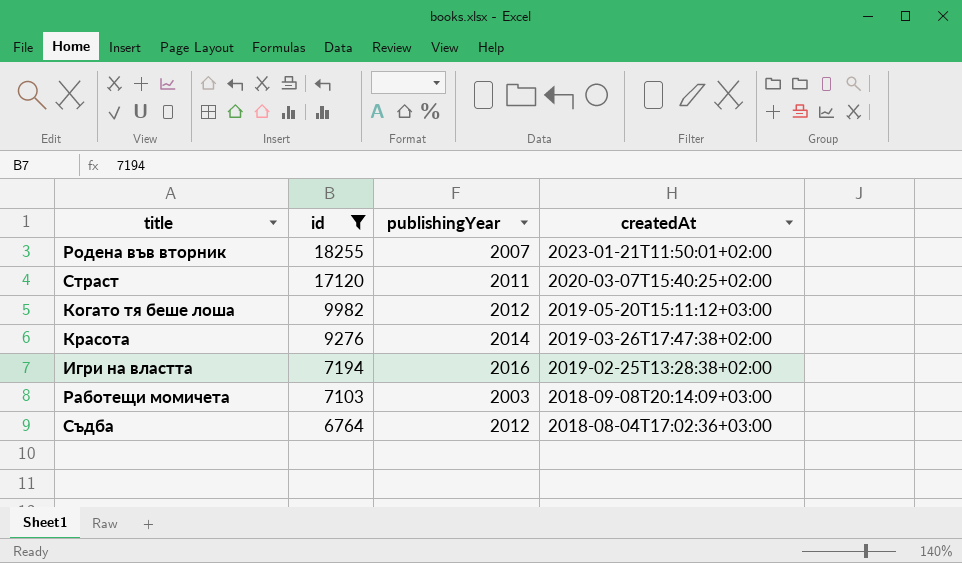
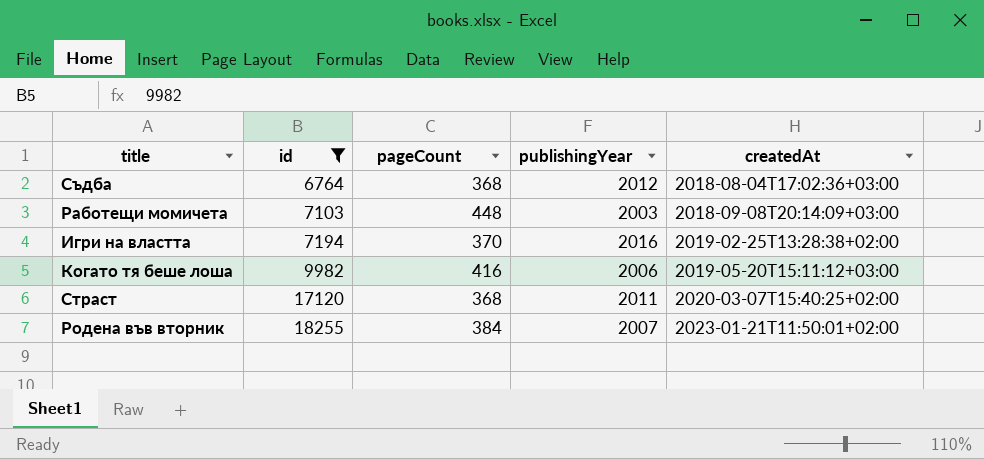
row order: id descending -> id ascending
column pageCount | position: none -> 3
row Красота: 9276 | 2014 | 2019-03-26T17:47:38+02:00 -> none
Когато тя беше лоша | publishingYear: 2012 -> 2006

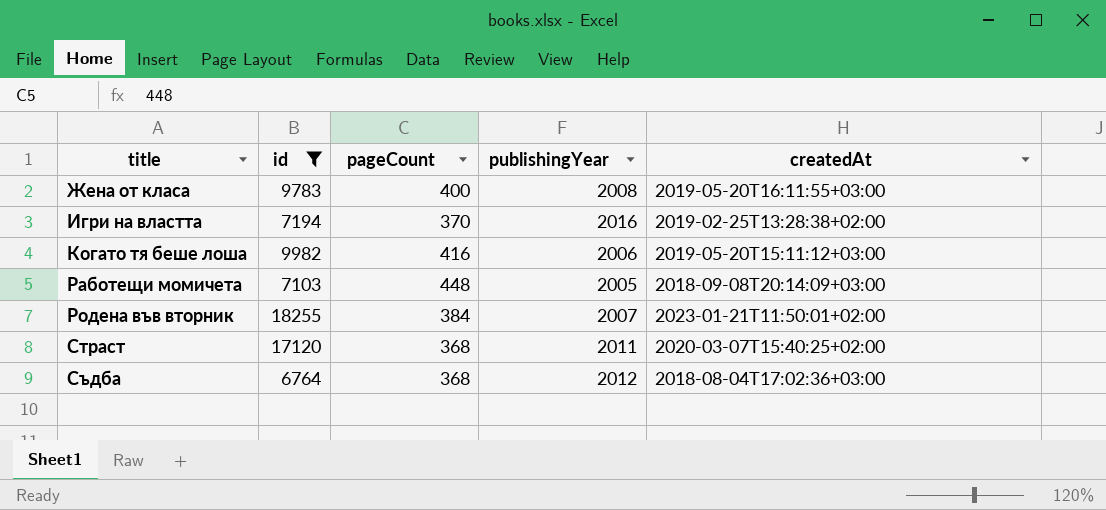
row order: id ascending -> title ascending
row Жена от класа: none -> 9783 | 400 | 2008 | 2019-05-20T16:11:55+03:00
Работещи момичета | publishingYear: 2003 -> 2005

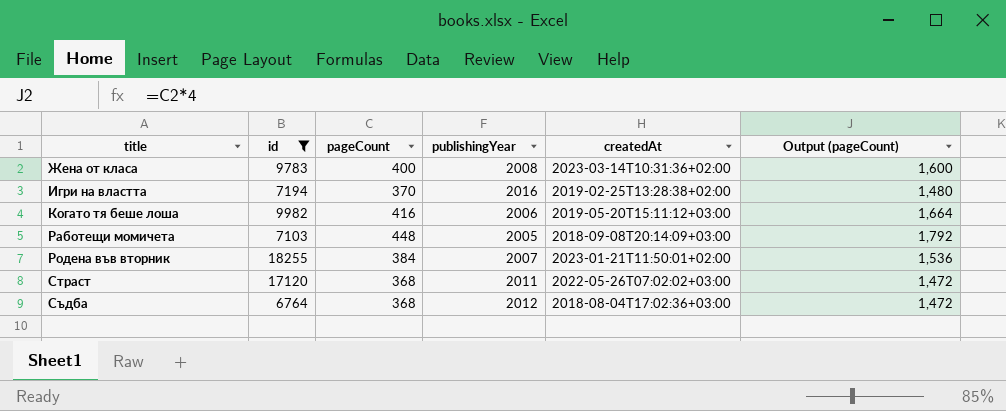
column Output (pageCount) | formula: none -> [pageCount] * 4
Жена от класа | createdAt: 2019-05-20T16:11:55+03:00 -> 2023-03-14T10:31:36+02:00
Страст | createdAt: 2020-03-07T15:40:25+02:00 -> 2022-05-26T07:02:02+03:00

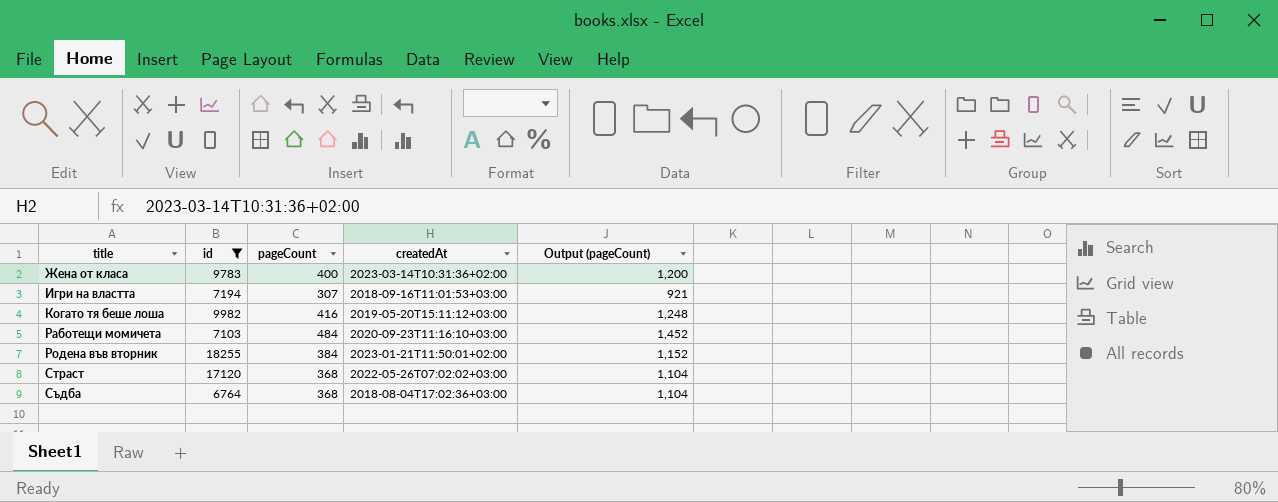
column publishingYear | position: 4 -> none
column Output (pageCount) | formula: [pageCount] * 4 -> [pageCount] * 3
Игри на властта | pageCount: 370 -> 307
Игри на властта | createdAt: 2019-02-25T13:28:38+02:00 -> 2018-09-16T11:01:53+03:00
Работещи момичета | pageCount: 448 -> 484
Работещи момичета | createdAt: 2018-09-08T20:14:09+03:00 -> 2020-09-23T11:16:10+03:00

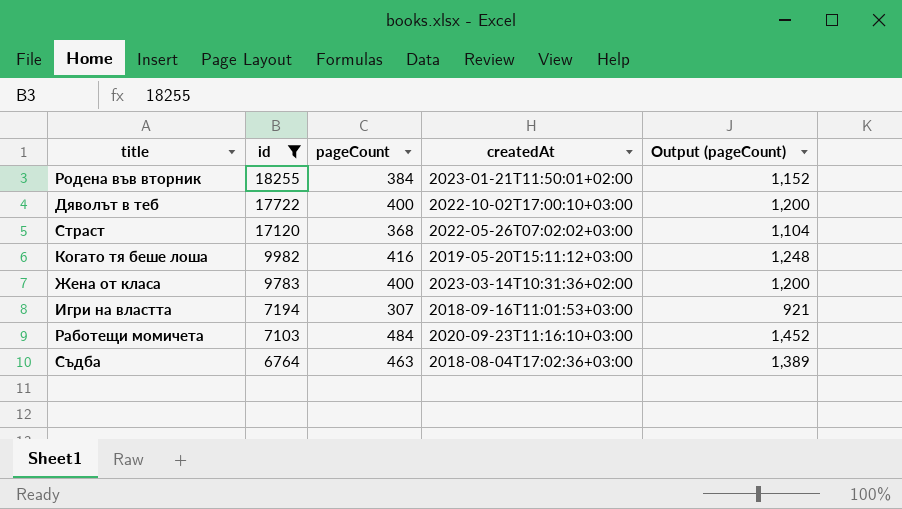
row order: title ascending -> id descending
row Дяволът в теб: none -> 17722 | 400 | 2022-10-02T17:00:10+03:00 | 1,200
Съдба | pageCount: 368 -> 463
Съдба | Output (pageCount): 1,104 -> 1,389

